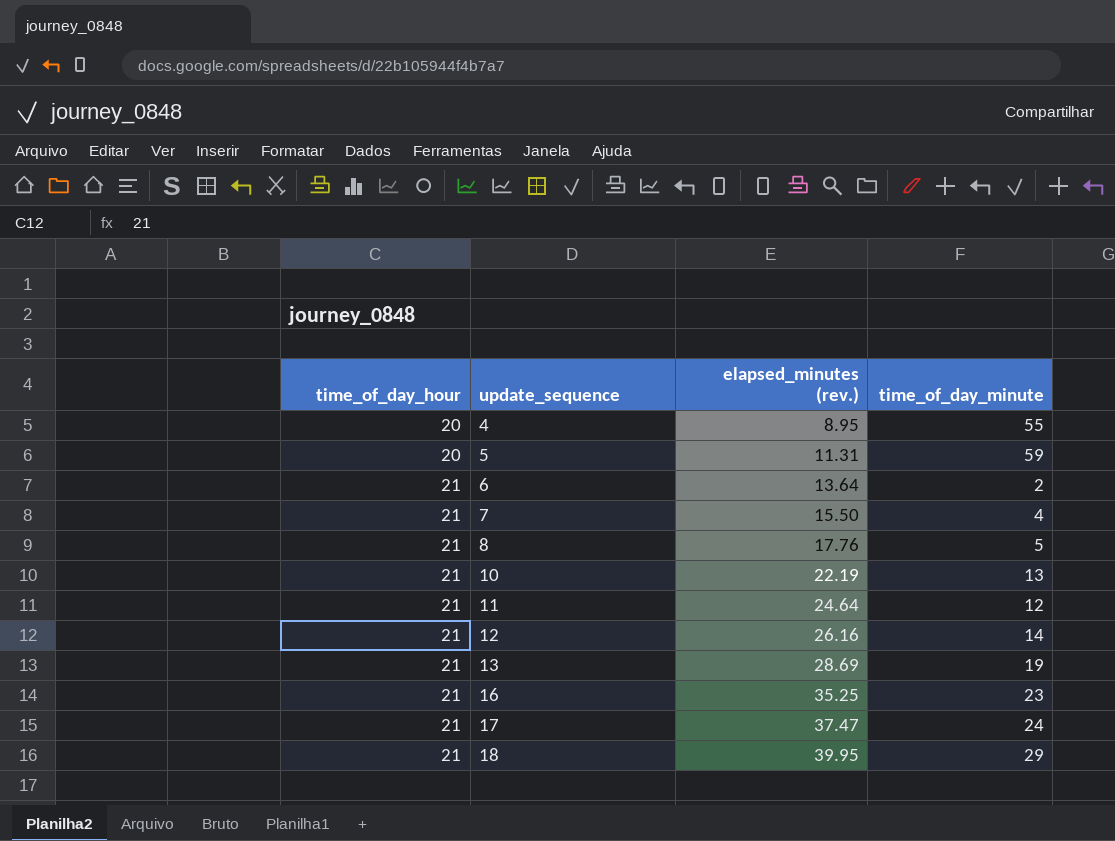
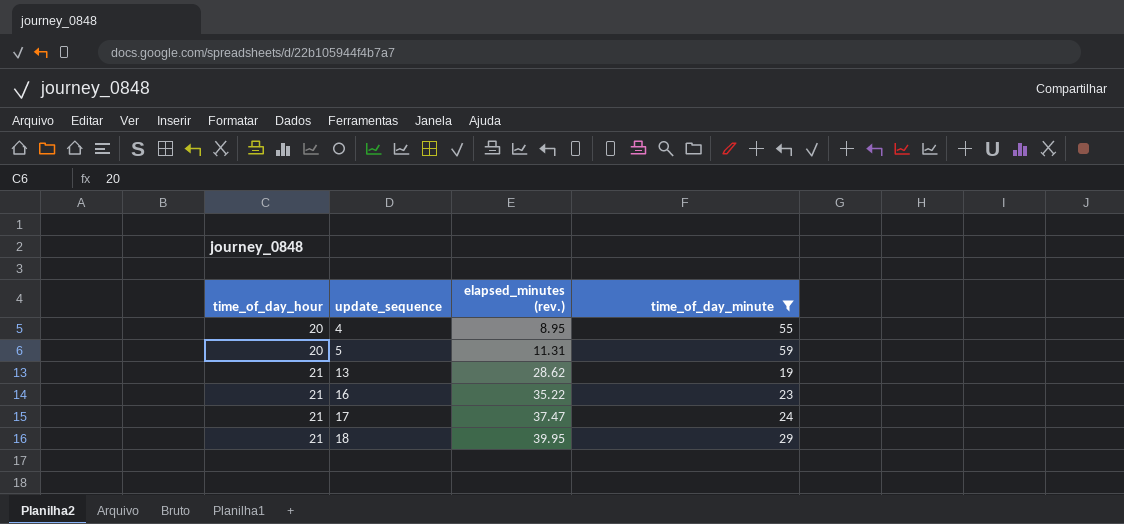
filter: none -> time_of_day_minute >= 19
13 | elapsed_minutes (rev.): 28.69 -> 28.62
16 | elapsed_minutes (rev.): 35.25 -> 35.22

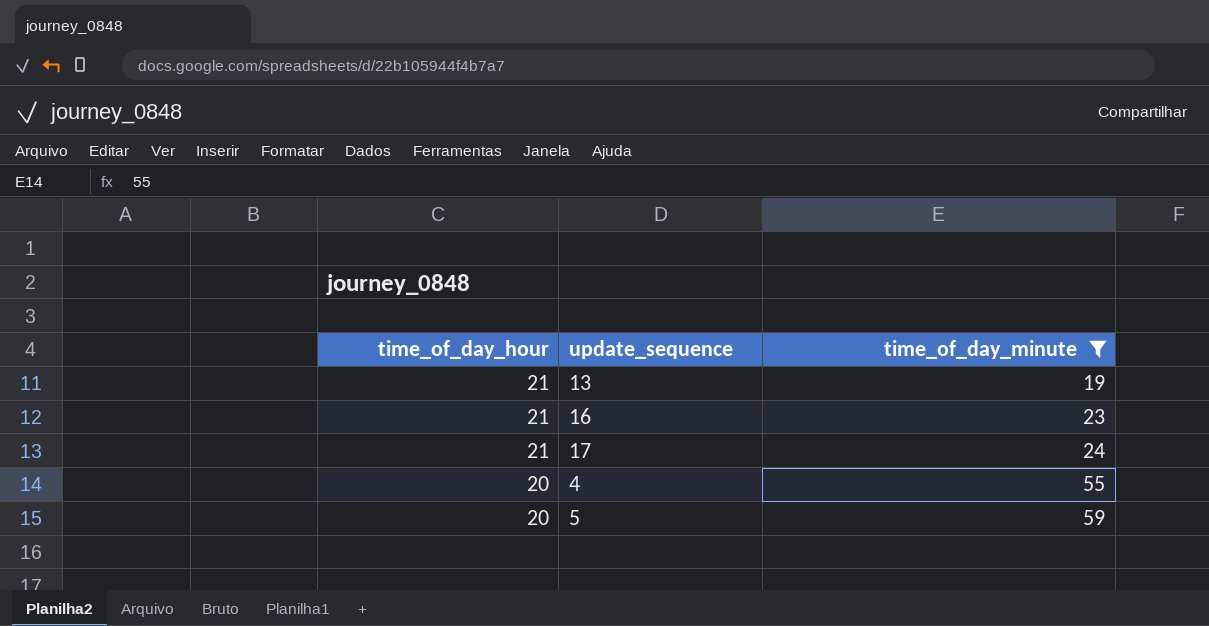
row order: time_of_day_hour ascending -> time_of_day_hour descending
column elapsed_minutes (rev.) | position: 3 -> none
row 18: 21 | 39.95 | 29 -> none

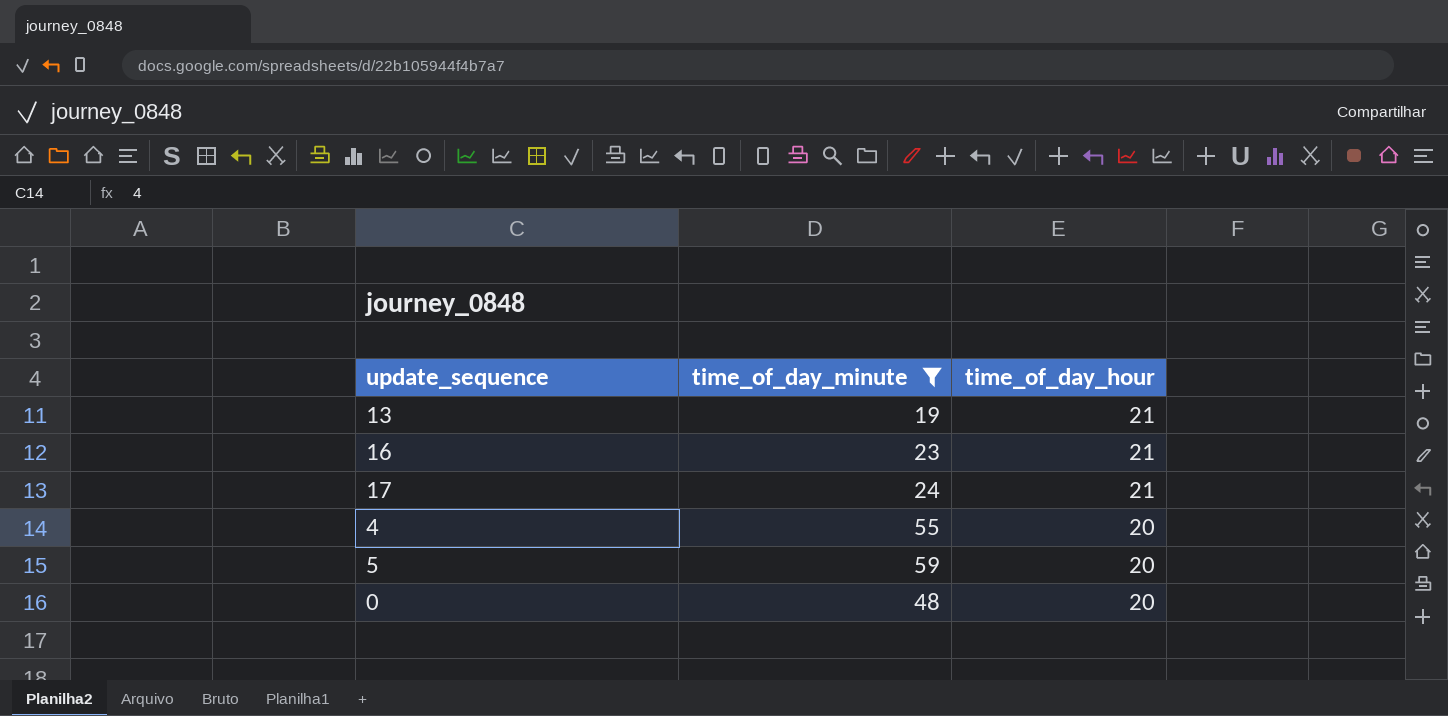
column time_of_day_hour | position: 1 -> 3
row 0: none -> 48 | 20

